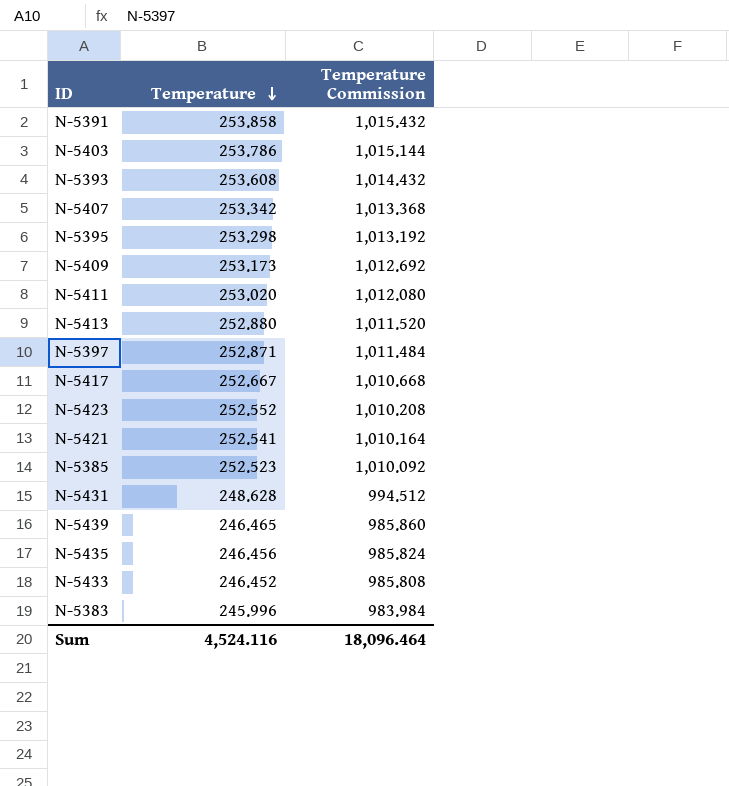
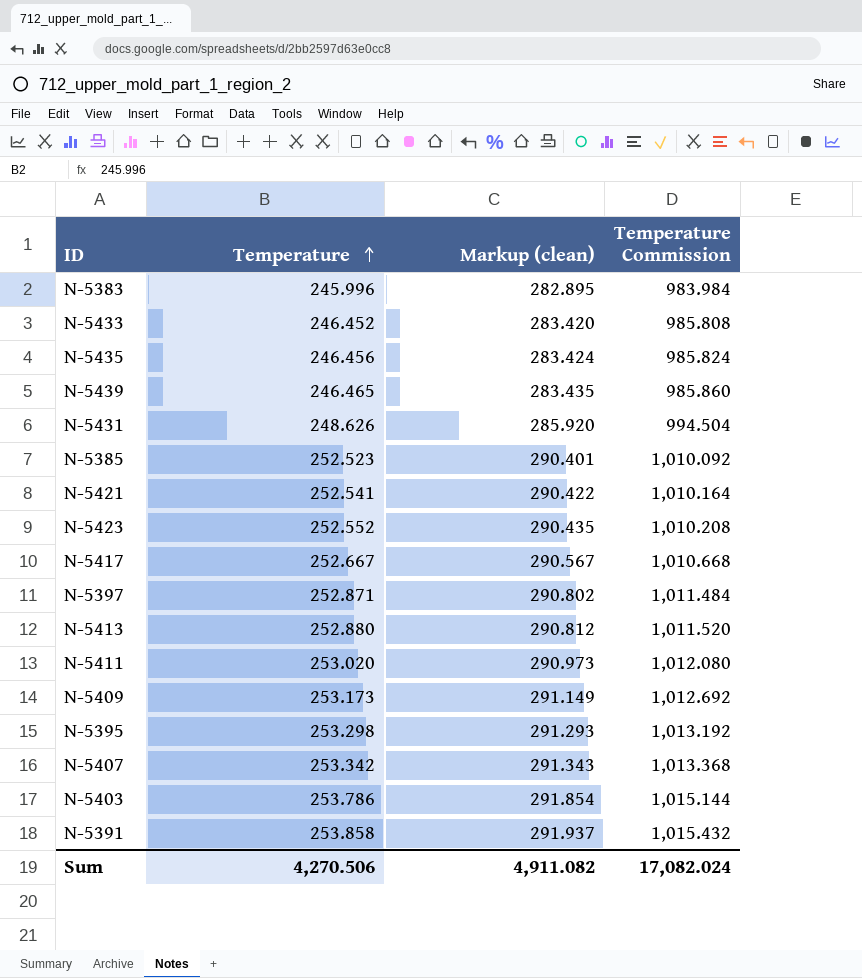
row order: Temperature descending -> Temperature ascending
column Markup (clean) | formula: none -> [Temperature] * 1.15
row N-5393: 253.608 | 1,014.432 -> none
N-5431 | Temperature: 248.628 -> 248.626
N-5431 | Temperature Commission: 994.512 -> 994.504
Sum | Temperature: 4,524.116 -> 4,270.506
Sum | Temperature Commission: 18,096.464 -> 17,082.024

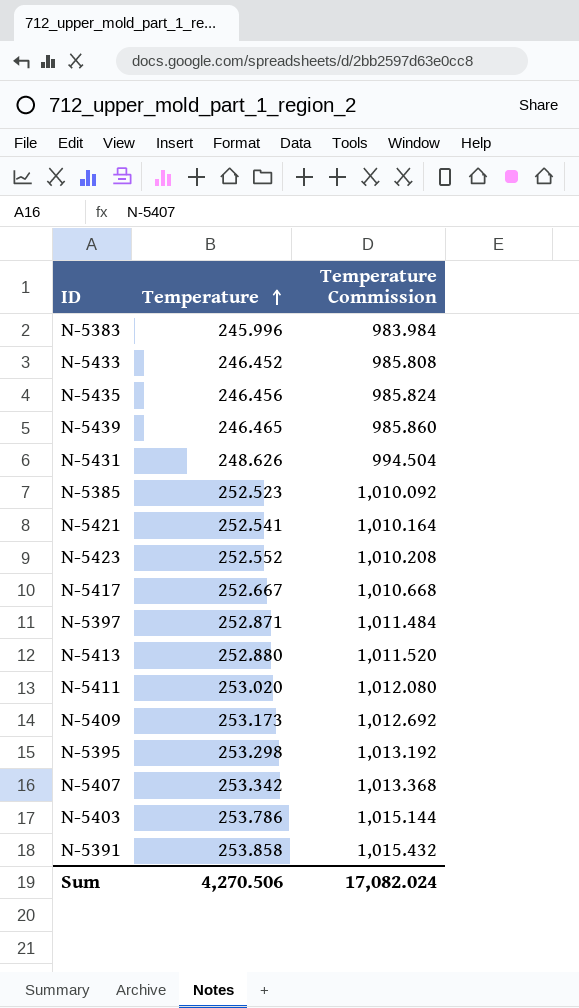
column Markup (clean) | formula: [Temperature] * 1.15 -> none

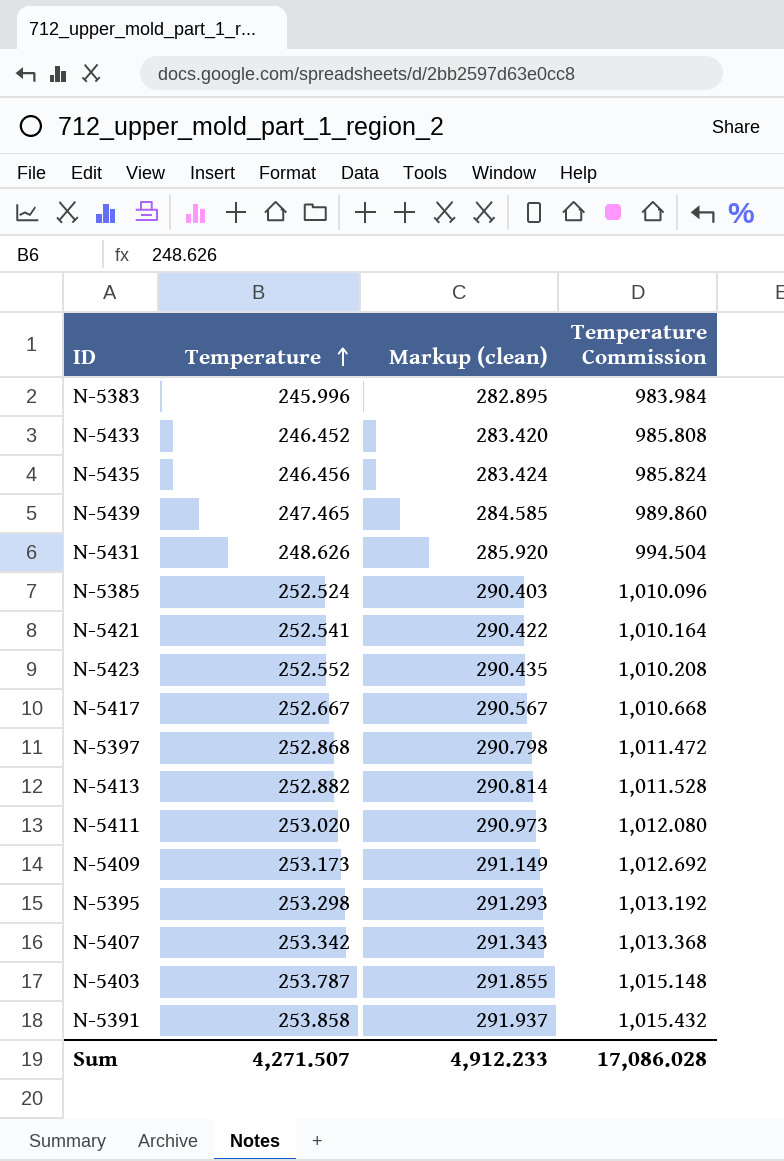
column Markup (clean) | formula: none -> [Temperature] * 1.15
N-5439 | Temperature: 246.465 -> 247.465
N-5439 | Temperature Commission: 985.860 -> 989.860
N-5385 | Temperature: 252.523 -> 252.524
N-5385 | Temperature Commission: 1,010.092 -> 1,010.096
N-5397 | Temperature: 252.871 -> 252.868
N-5397 | Temperature Commission: 1,011.484 -> 1,011.472
N-5413 | Temperature: 252.880 -> 252.882
N-5413 | Temperature Commission: 1,011.520 -> 1,011.528
N-5403 | Temperature: 253.786 -> 253.787
N-5403 | Temperature Commission: 1,015.144 -> 1,015.148
Sum | Temperature: 4,270.506 -> 4,271.507
Sum | Temperature Commission: 17,082.024 -> 17,086.028

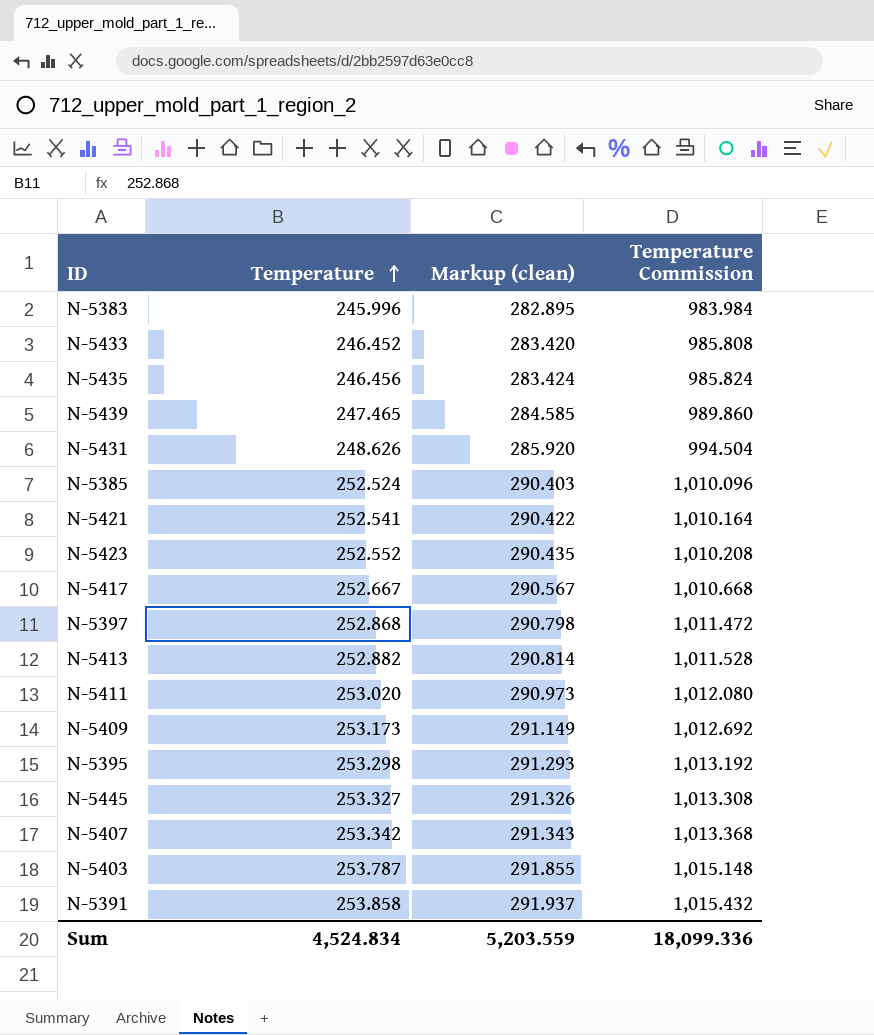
row N-5445: none -> 253.327 | 291.326 | 1,013.308
Sum | Temperature: 4,271.507 -> 4,524.834
Sum | Markup (clean): 4,912.233 -> 5,203.559
Sum | Temperature Commission: 17,086.028 -> 18,099.336

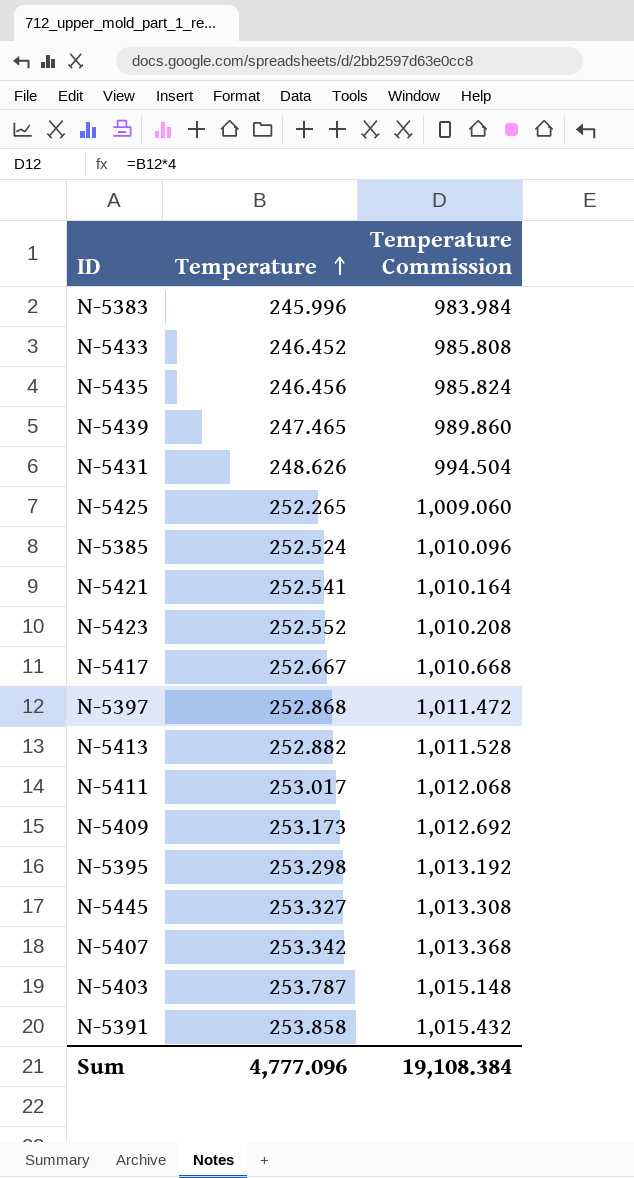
column Markup (clean) | formula: [Temperature] * 1.15 -> none
row N-5425: none -> 252.265 | 1,009.060
N-5411 | Temperature: 253.020 -> 253.017
N-5411 | Temperature Commission: 1,012.080 -> 1,012.068
Sum | Temperature: 4,524.834 -> 4,777.096
Sum | Temperature Commission: 18,099.336 -> 19,108.384

